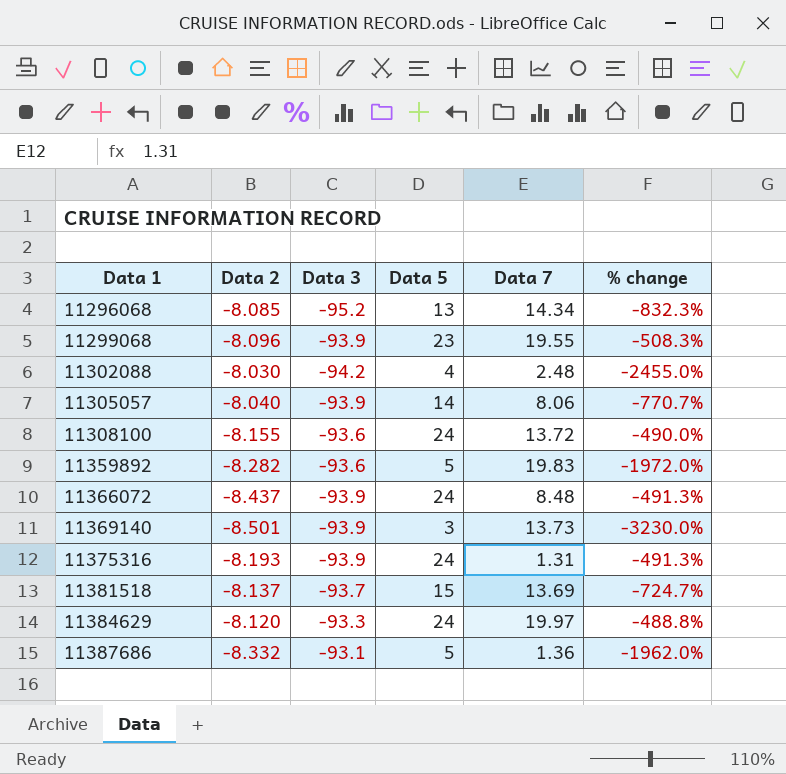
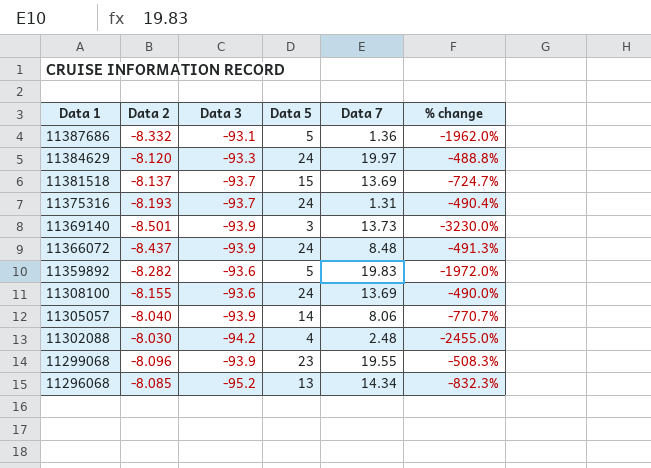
row order: Data 1 ascending -> Data 1 descending
11375316 | Data 3: -93.9 -> -93.7
11375316 | % change: -491.3% -> -490.4%
11308100 | Data 7: 13.72 -> 13.69

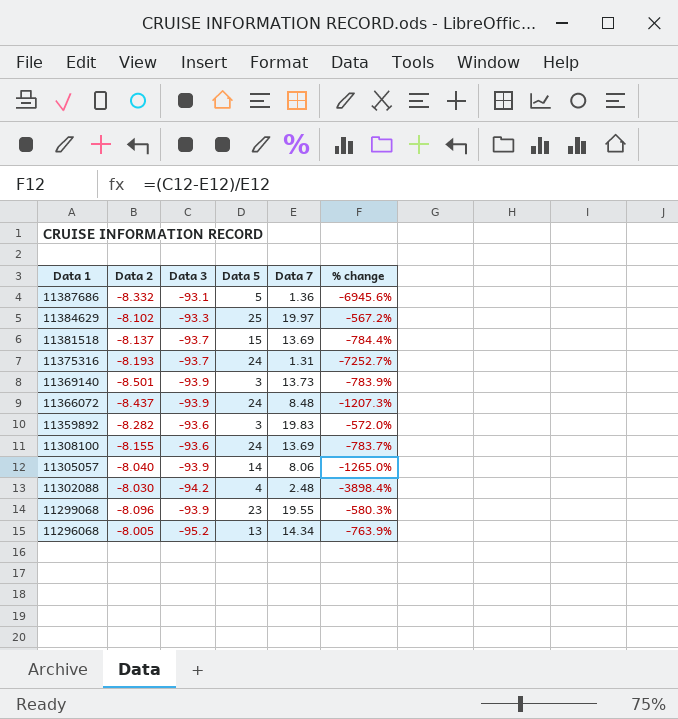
column % change | formula: ([Data 3] - [Data 5]) / [Data 5] -> ([Data 3] - [Data 7]) / [Data 7]
11384629 | Data 2: -8.120 -> -8.102
11384629 | Data 5: 24 -> 25
11359892 | Data 5: 5 -> 3
11296068 | Data 2: -8.085 -> -8.005

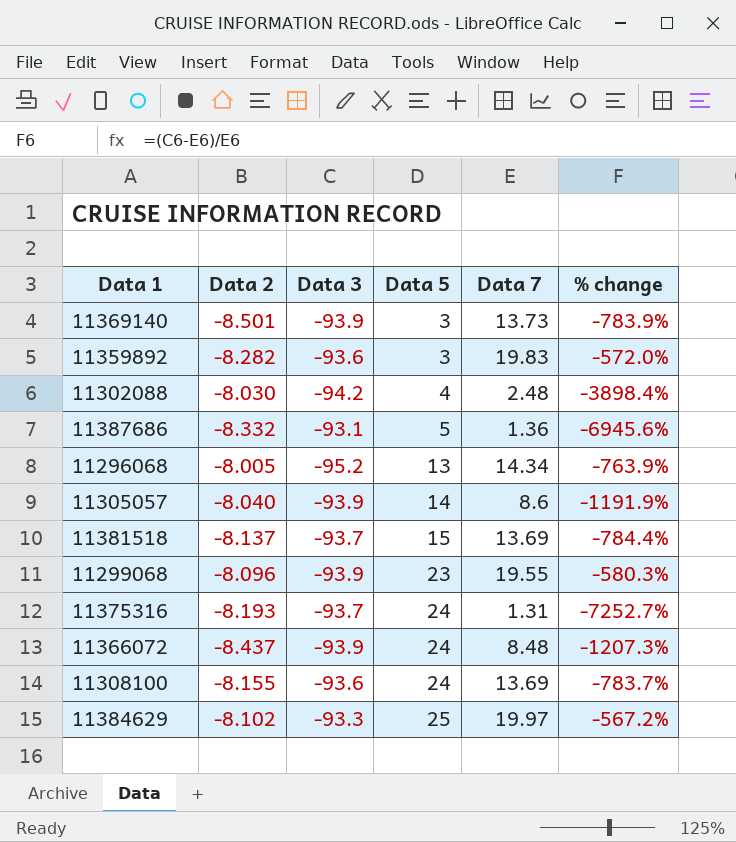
row order: Data 1 descending -> Data 5 ascending
11305057 | Data 7: 8.06 -> 8.6
11305057 | % change: -1265.0% -> -1191.9%

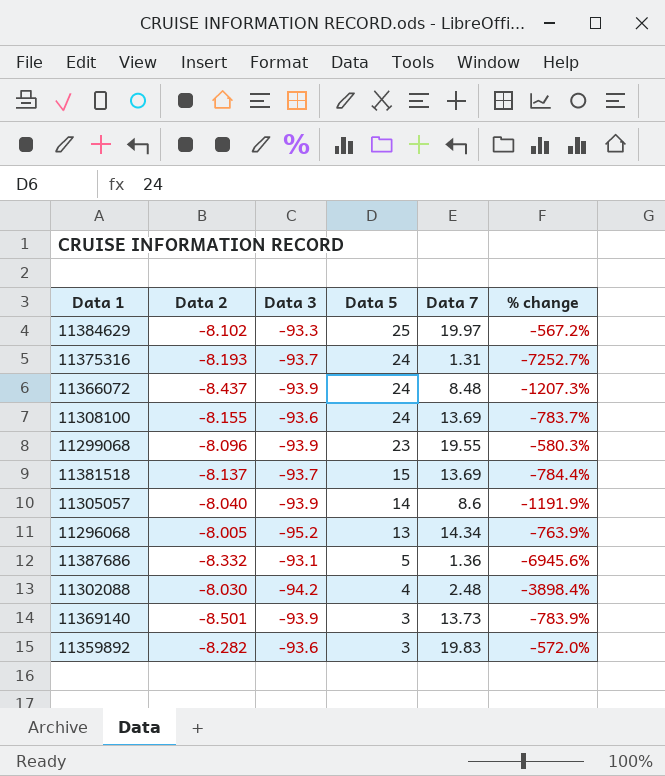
row order: Data 5 ascending -> Data 5 descending

